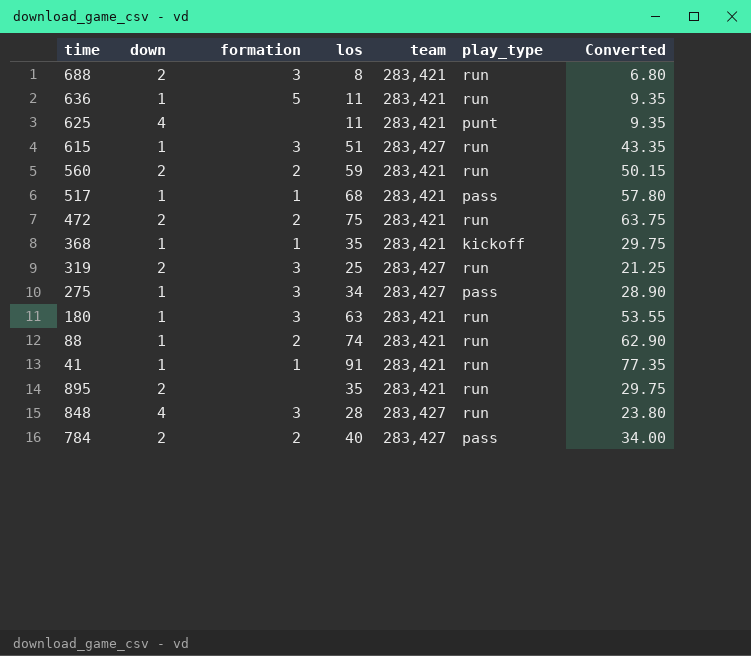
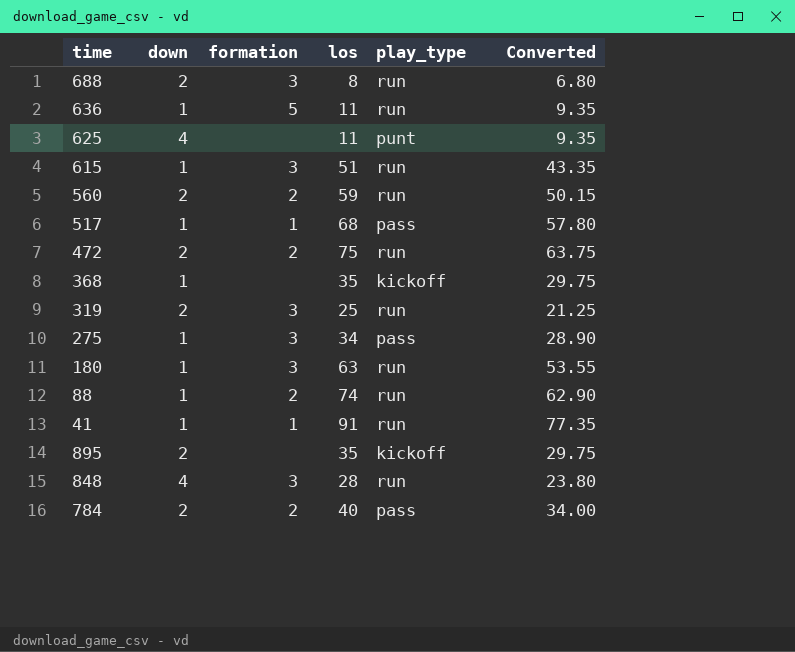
column team | position: 5 -> none
368 | formation: 1 -> none
895 | play_type: run -> kickoff

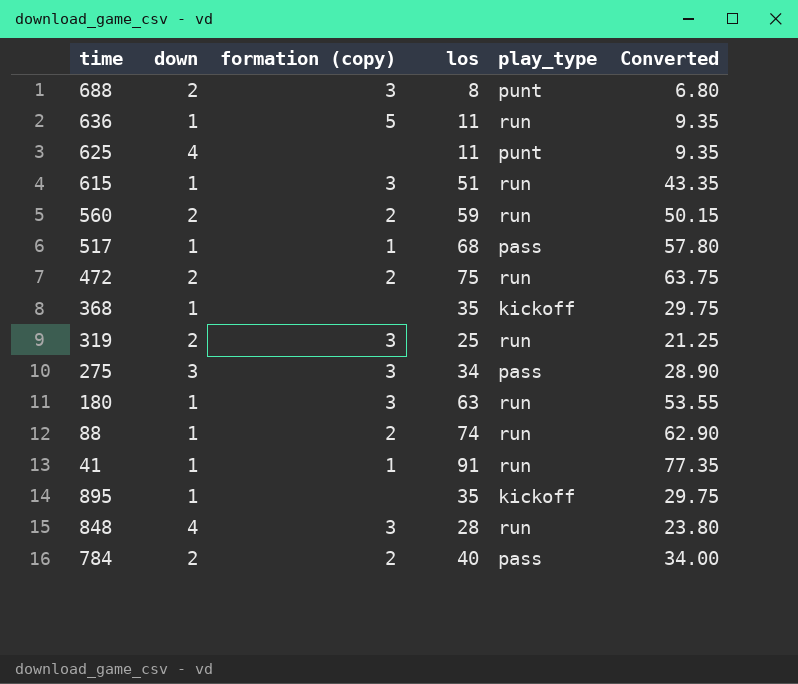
column name: formation -> formation (copy)
688 | play_type: run -> punt
275 | down: 1 -> 3
895 | down: 2 -> 1

